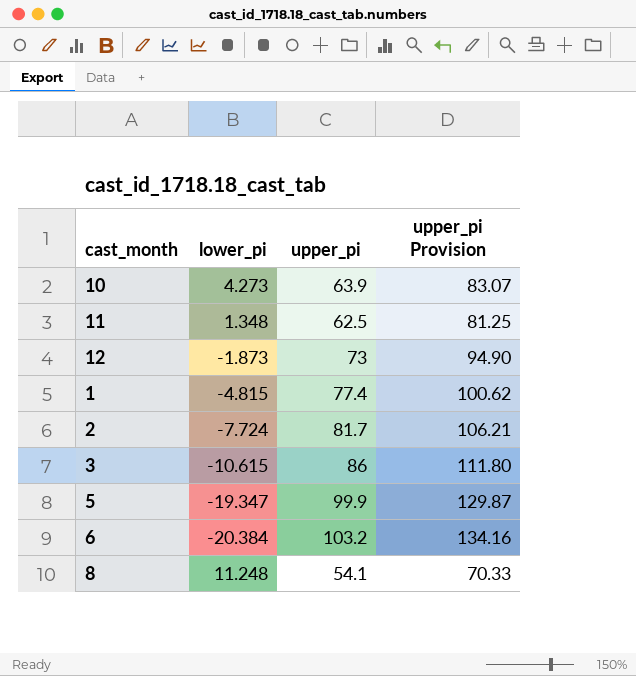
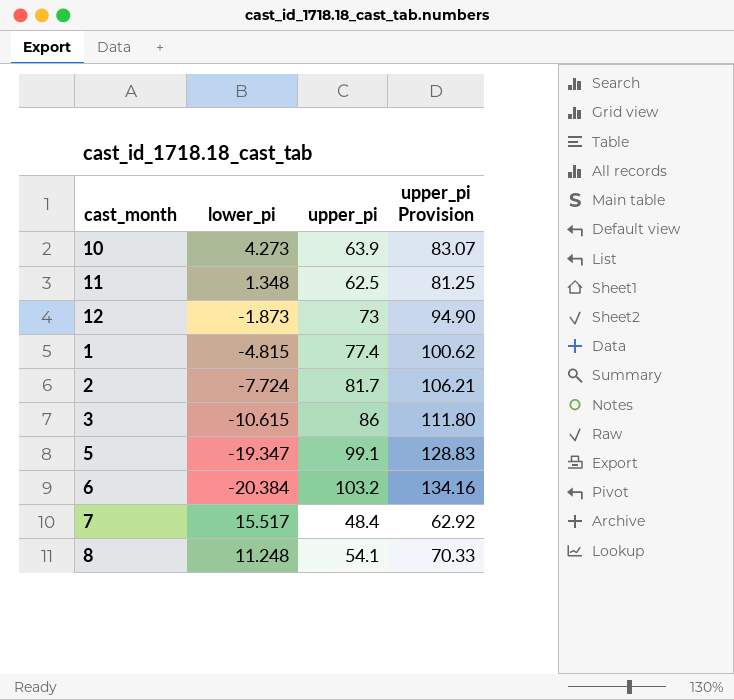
5 | upper_pi: 99.9 -> 99.1
5 | upper_pi Provision: 129.87 -> 128.83
row 7: none -> 15.517 | 48.4 | 62.92

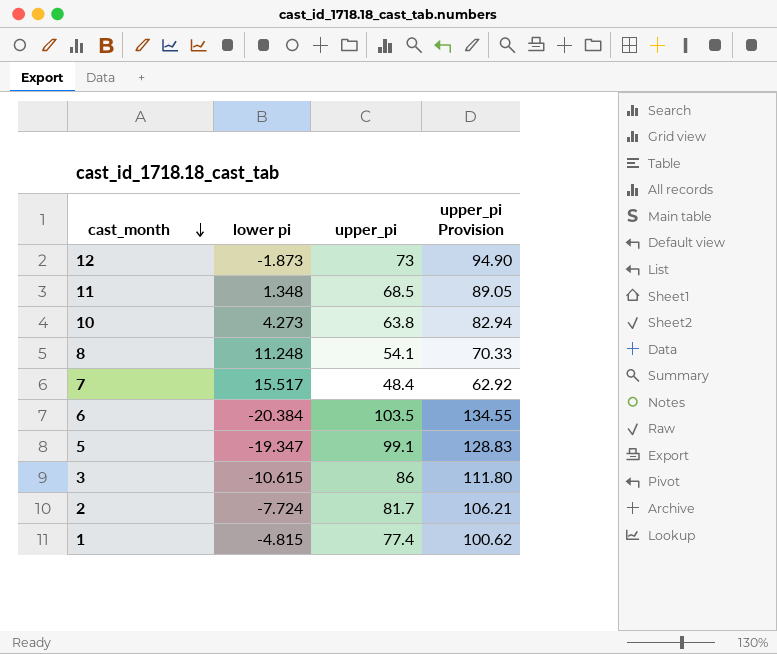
row order: none -> cast_month descending
column name: lower_pi -> lower pi
11 | upper_pi: 62.5 -> 68.5
11 | upper_pi Provision: 81.25 -> 89.05
10 | upper_pi: 63.9 -> 63.8
10 | upper_pi Provision: 83.07 -> 82.94
6 | upper_pi: 103.2 -> 103.5
6 | upper_pi Provision: 134.16 -> 134.55

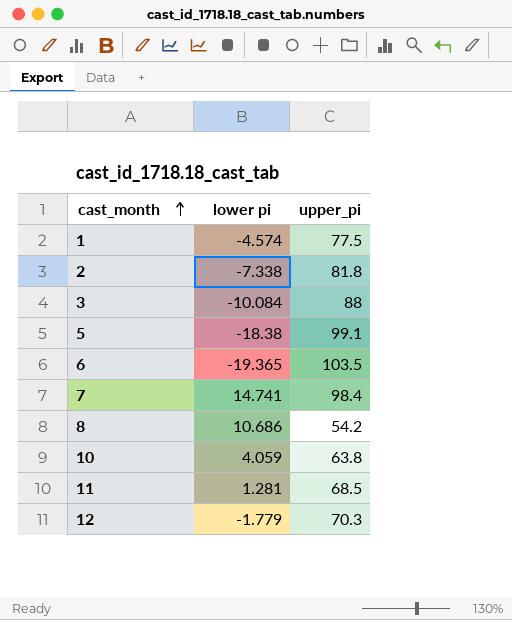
row order: cast_month descending -> cast_month ascending
column upper_pi Provision | formula: [upper_pi] * 1.3 -> none
1 | lower pi: -4.815 -> -4.574
1 | upper_pi: 77.4 -> 77.5
2 | lower pi: -7.724 -> -7.338
2 | upper_pi: 81.7 -> 81.8
3 | lower pi: -10.615 -> -10.084
3 | upper_pi: 86 -> 88
5 | lower pi: -19.347 -> -18.38
6 | lower pi: -20.384 -> -19.365
7 | lower pi: 15.517 -> 14.741
7 | upper_pi: 48.4 -> 98.4
8 | lower pi: 11.248 -> 10.686
8 | upper_pi: 54.1 -> 54.2
10 | lower pi: 4.273 -> 4.059
11 | lower pi: 1.348 -> 1.281
12 | lower pi: -1.873 -> -1.779
12 | upper_pi: 73 -> 70.3

